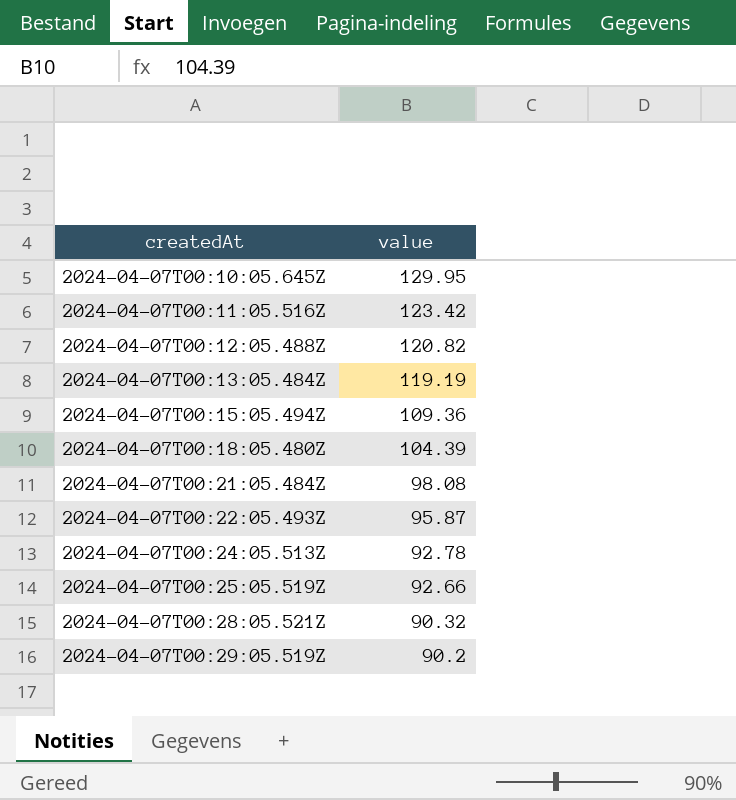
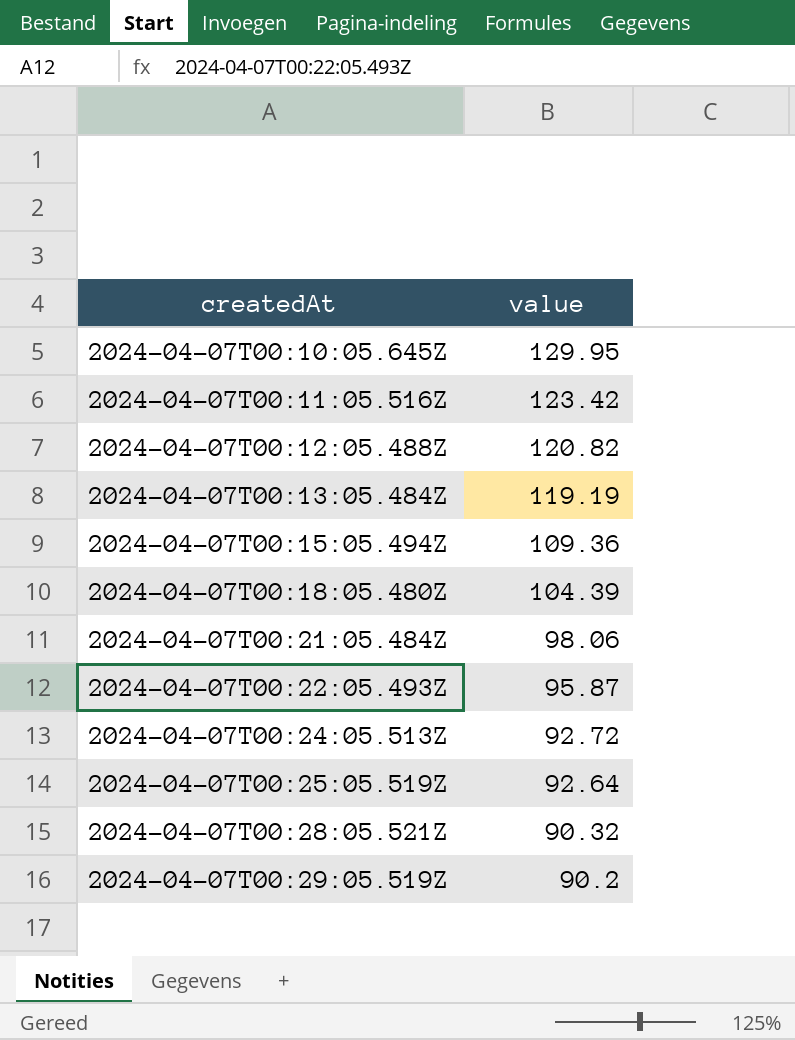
2024-04-07T00:21:05.484Z | value: 98.08 -> 98.06
2024-04-07T00:24:05.513Z | value: 92.78 -> 92.72
2024-04-07T00:25:05.519Z | value: 92.66 -> 92.64

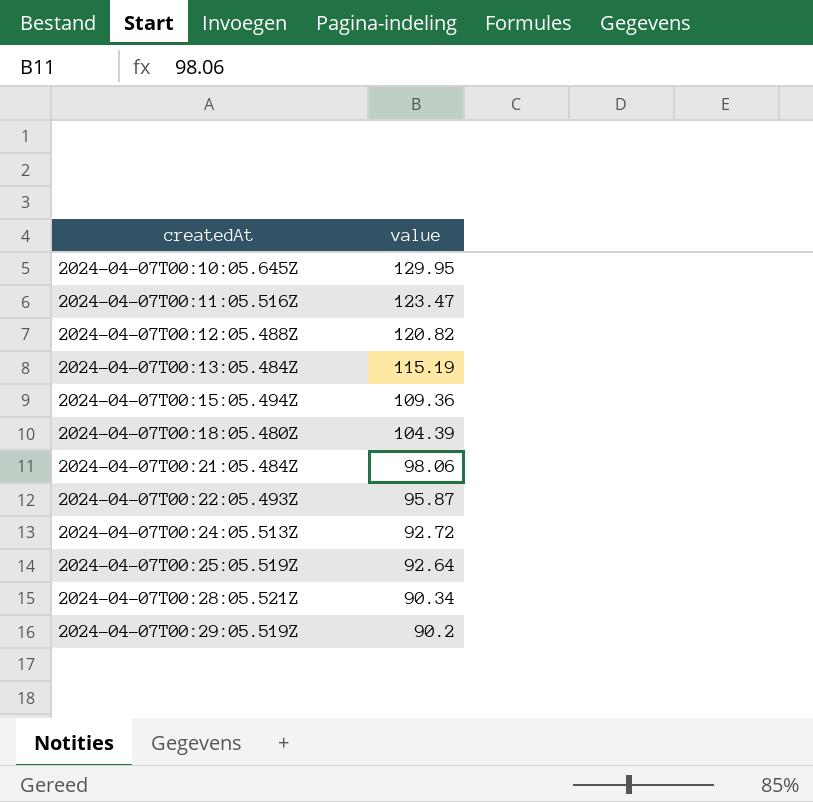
2024-04-07T00:11:05.516Z | value: 123.42 -> 123.47
2024-04-07T00:13:05.484Z | value: 119.19 -> 115.19
2024-04-07T00:28:05.521Z | value: 90.32 -> 90.34

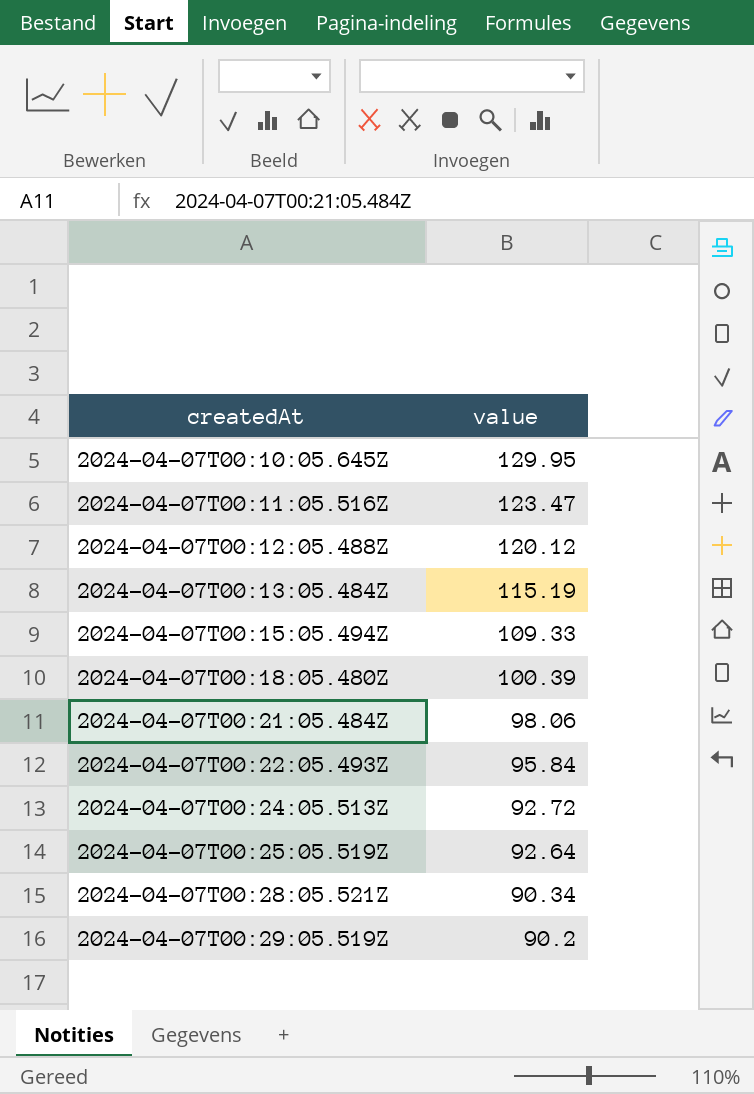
2024-04-07T00:12:05.488Z | value: 120.82 -> 120.12
2024-04-07T00:15:05.494Z | value: 109.36 -> 109.33
2024-04-07T00:18:05.480Z | value: 104.39 -> 100.39
2024-04-07T00:22:05.493Z | value: 95.87 -> 95.84

